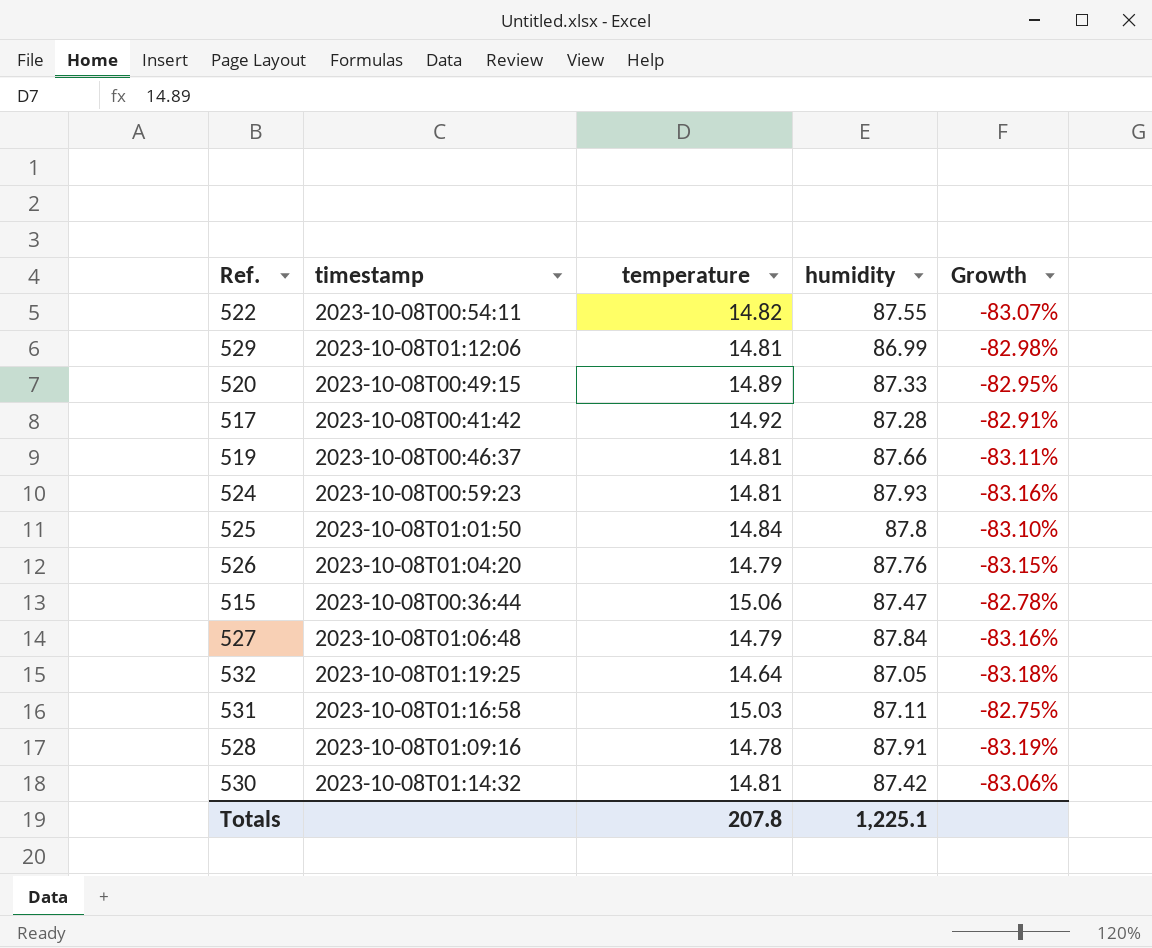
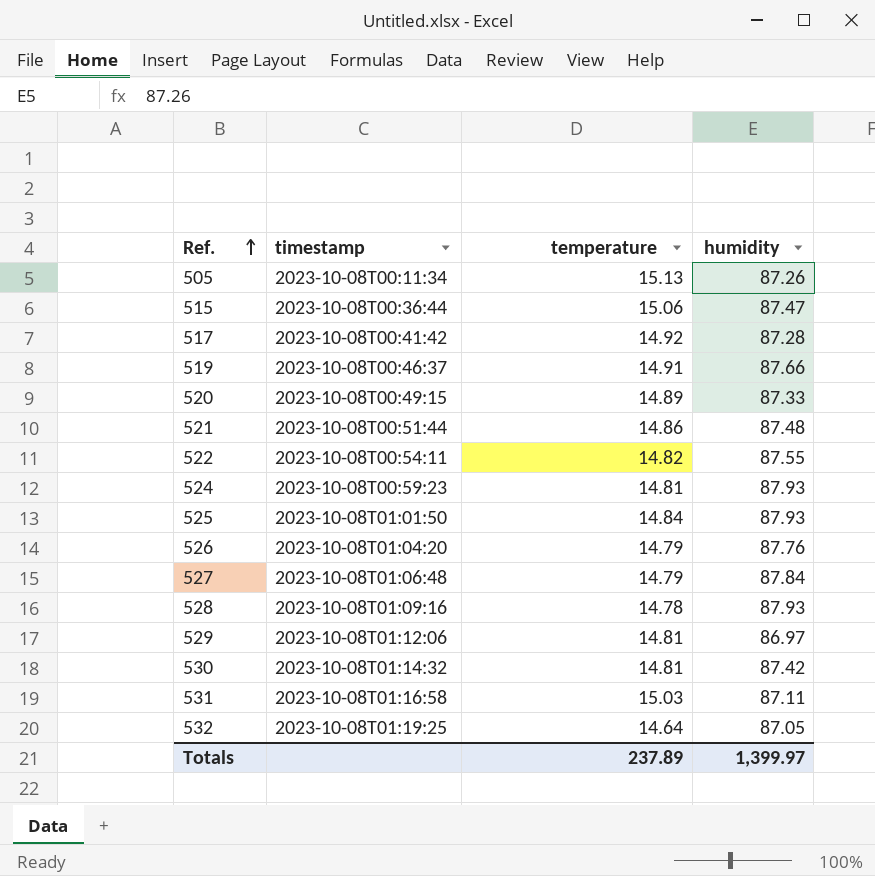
row order: none -> Ref. ascending
column Growth | formula: ([temperature] - [humidity]) / [humidity] -> none
row 505: none -> 2023-10-08T00:11:34 | 15.13 | 87.26
519 | temperature: 14.81 -> 14.91
row 521: none -> 2023-10-08T00:51:44 | 14.86 | 87.48
525 | humidity: 87.8 -> 87.93
528 | humidity: 87.91 -> 87.93
529 | humidity: 86.99 -> 86.97
Totals | temperature: 207.8 -> 237.89
Totals | humidity: 1,225.1 -> 1,399.97

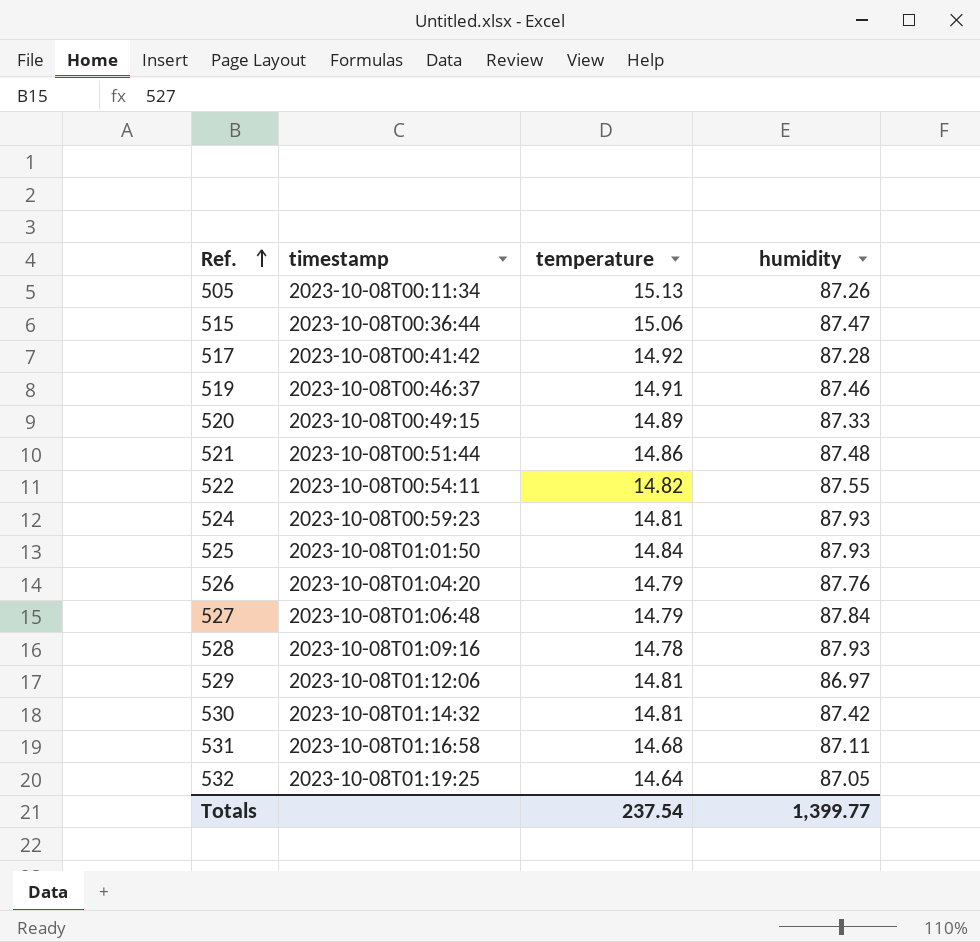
519 | humidity: 87.66 -> 87.46
531 | temperature: 15.03 -> 14.68
Totals | temperature: 237.89 -> 237.54
Totals | humidity: 1,399.97 -> 1,399.77

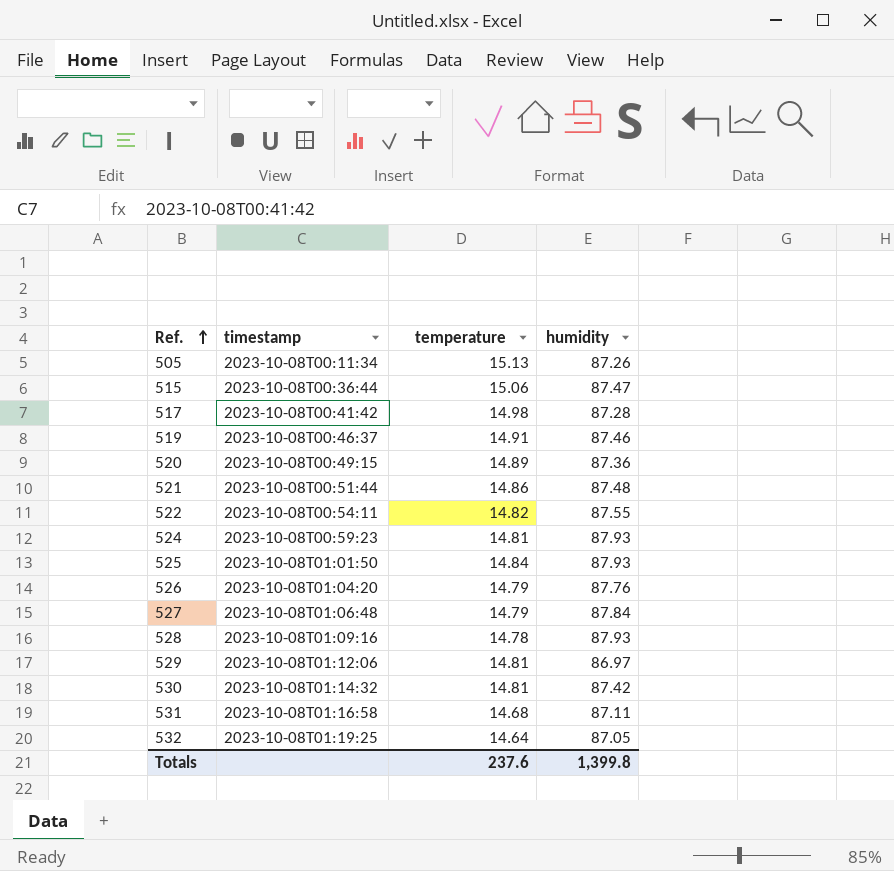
517 | temperature: 14.92 -> 14.98
520 | humidity: 87.33 -> 87.36
Totals | temperature: 237.54 -> 237.6
Totals | humidity: 1,399.77 -> 1,399.8

